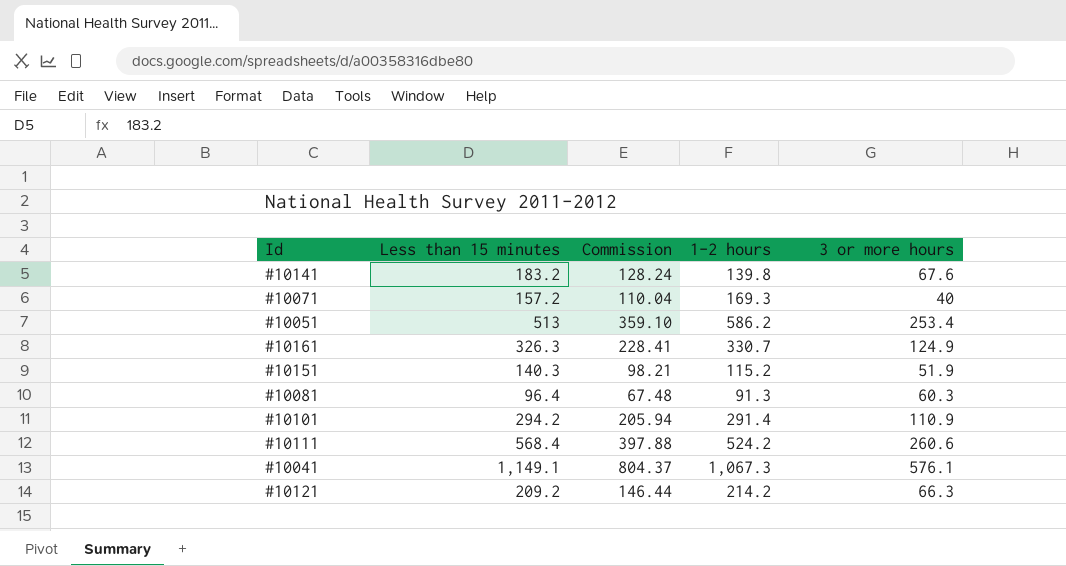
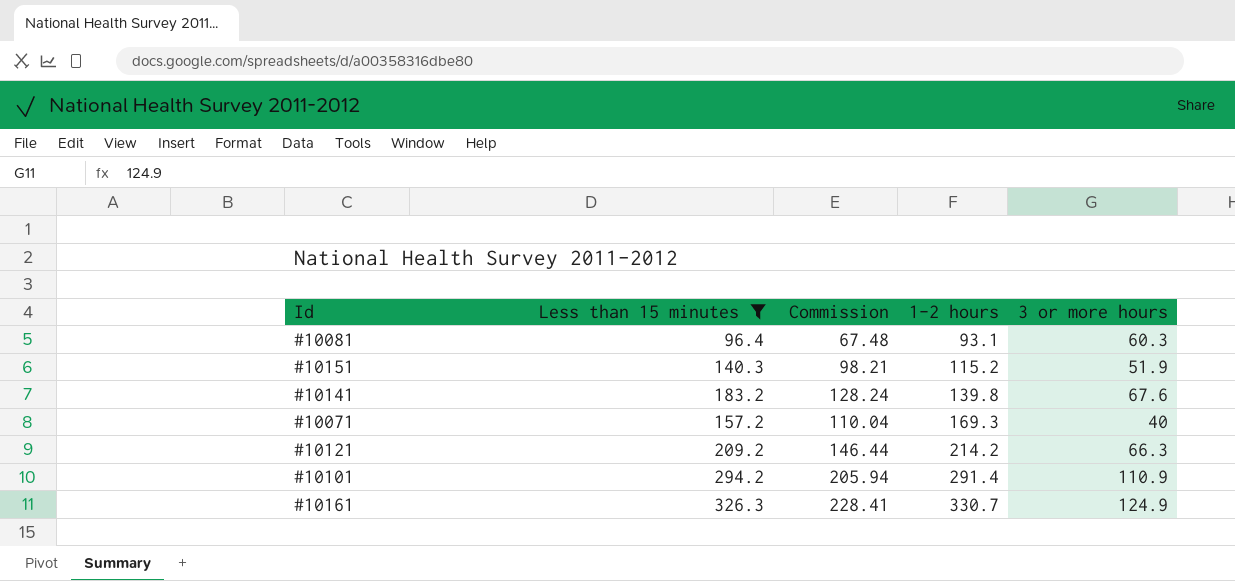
filter: none -> Less than 15 minutes <= 326.3
row order: none -> 1-2 hours ascending
#10081 | 1-2 hours: 91.3 -> 93.1

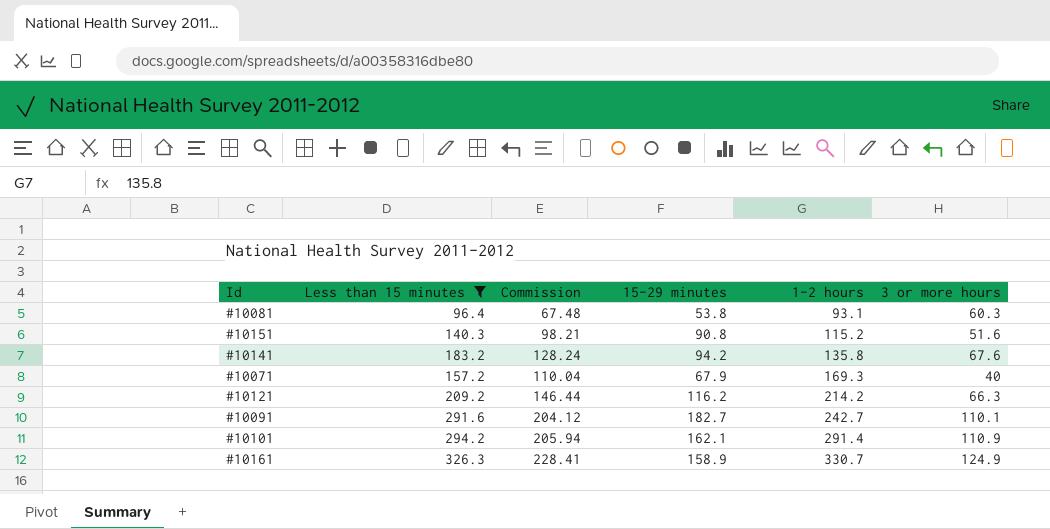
column 15-29 minutes | position: none -> 4
#10151 | 3 or more hours: 51.9 -> 51.6
#10141 | 1-2 hours: 139.8 -> 135.8
row #10091: none -> 291.6 | 204.12 | 182.7 | 242.7 | 110.1

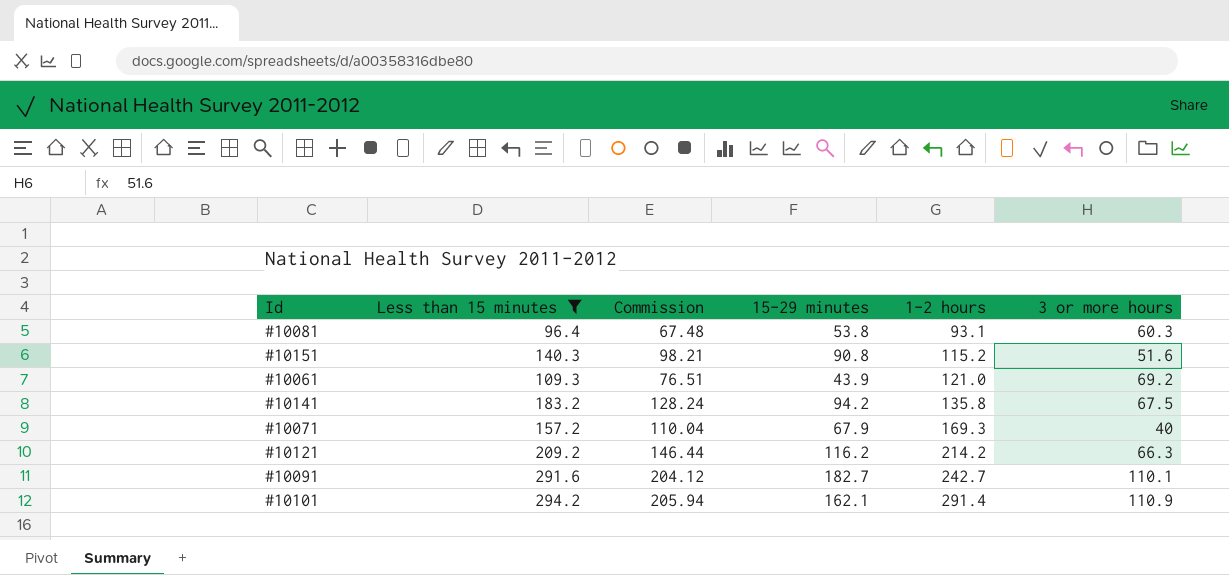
row #10161: 326.3 | 228.41 | 158.9 | 330.7 | 124.9 -> none
row #10061: none -> 109.3 | 76.51 | 43.9 | 121.0 | 69.2
#10141 | 3 or more hours: 67.6 -> 67.5

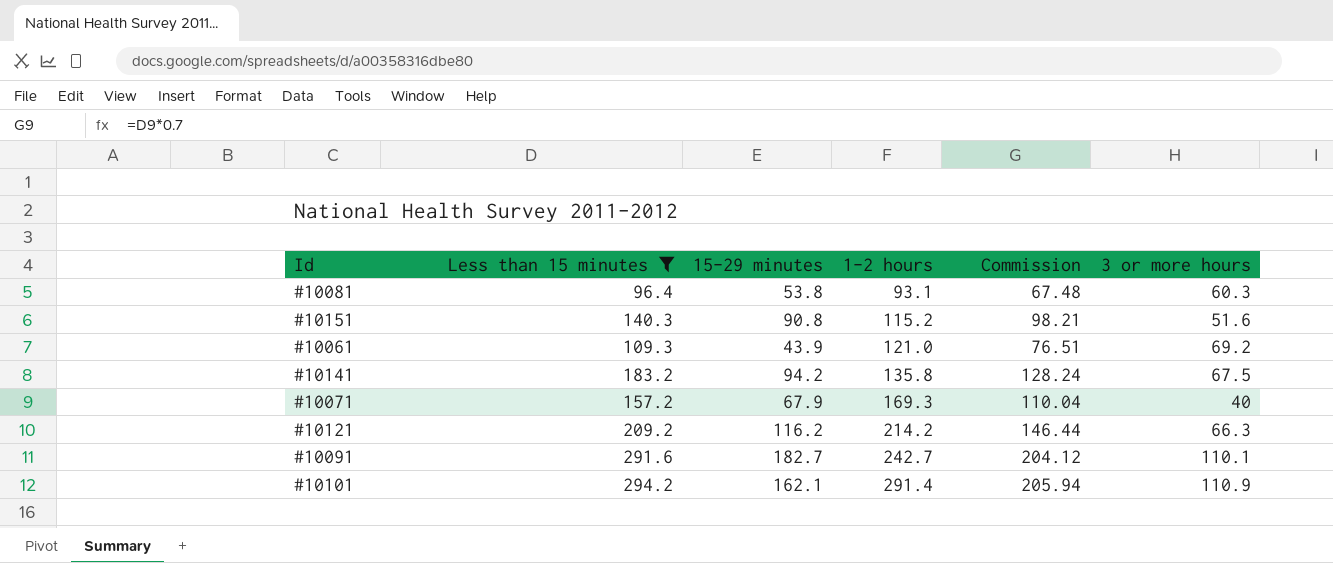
column Commission | position: 3 -> 5

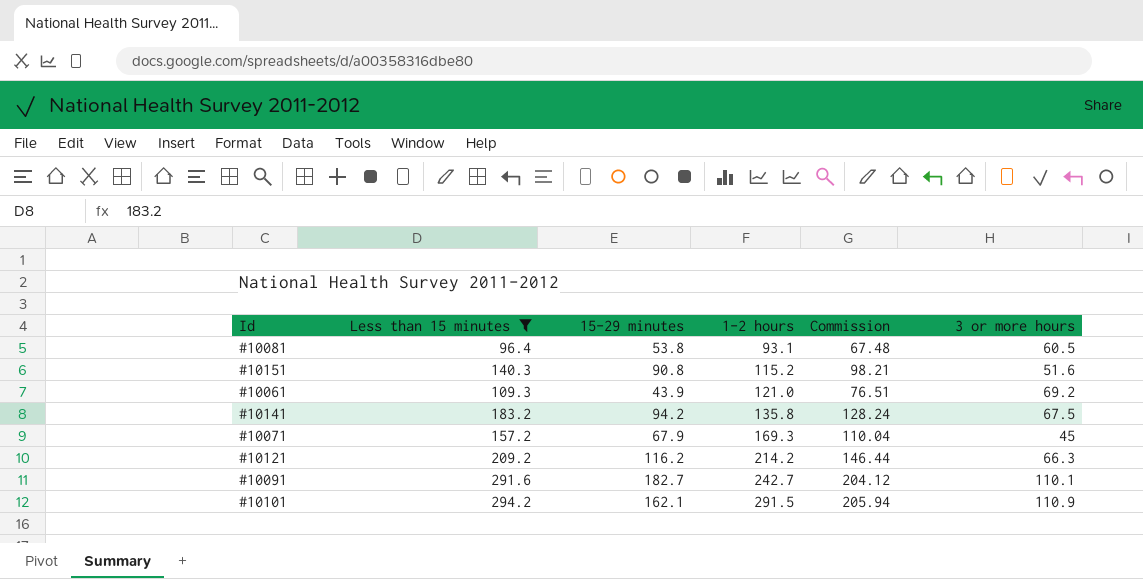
#10081 | 3 or more hours: 60.3 -> 60.5
#10071 | 3 or more hours: 40 -> 45
#10101 | 1-2 hours: 291.4 -> 291.5

